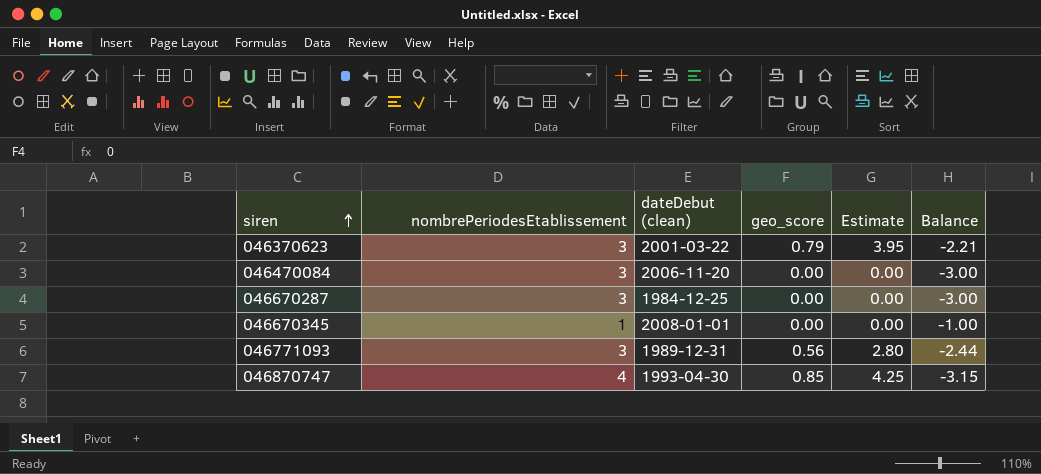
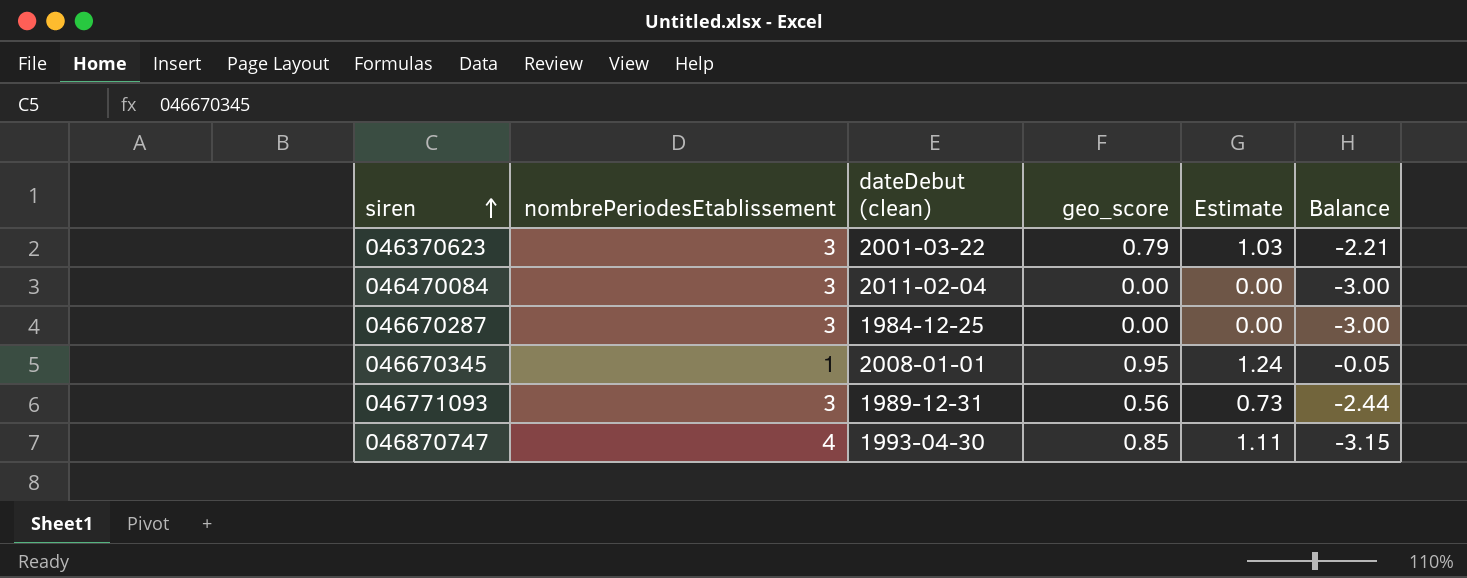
column Estimate | formula: [geo_score] * 5 -> [geo_score] * 1.3
046470084 | dateDebut (clean): 2006-11-20 -> 2011-02-04
046670345 | geo_score: 0.00 -> 0.95
046670345 | Balance: -1.00 -> -0.05

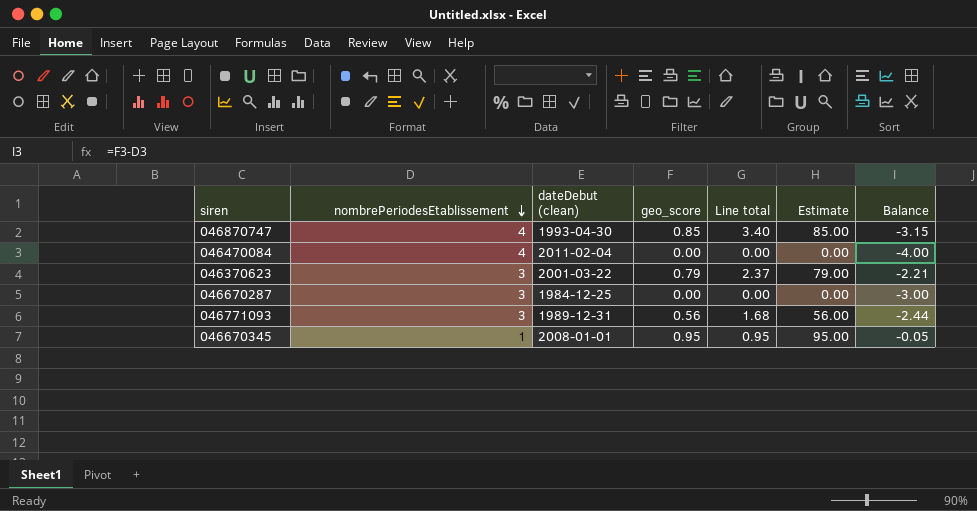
row order: siren ascending -> nombrePeriodesEtablissement descending
column Line total | formula: none -> [nombrePeriodesEtablissement] * [geo_score]
column Estimate | formula: [geo_score] * 1.3 -> [geo_score] * 100
046470084 | nombrePeriodesEtablissement: 3 -> 4
046470084 | Balance: -3.00 -> -4.00

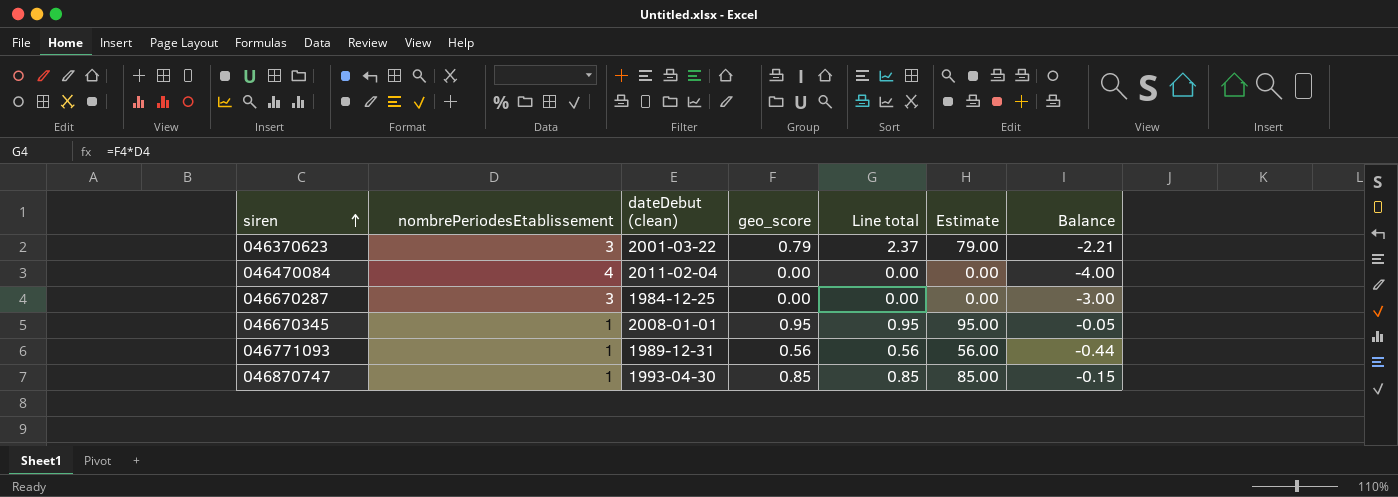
row order: nombrePeriodesEtablissement descending -> siren ascending
046771093 | nombrePeriodesEtablissement: 3 -> 1
046771093 | Line total: 1.68 -> 0.56
046771093 | Balance: -2.44 -> -0.44
046870747 | nombrePeriodesEtablissement: 4 -> 1
046870747 | Line total: 3.40 -> 0.85
046870747 | Balance: -3.15 -> -0.15

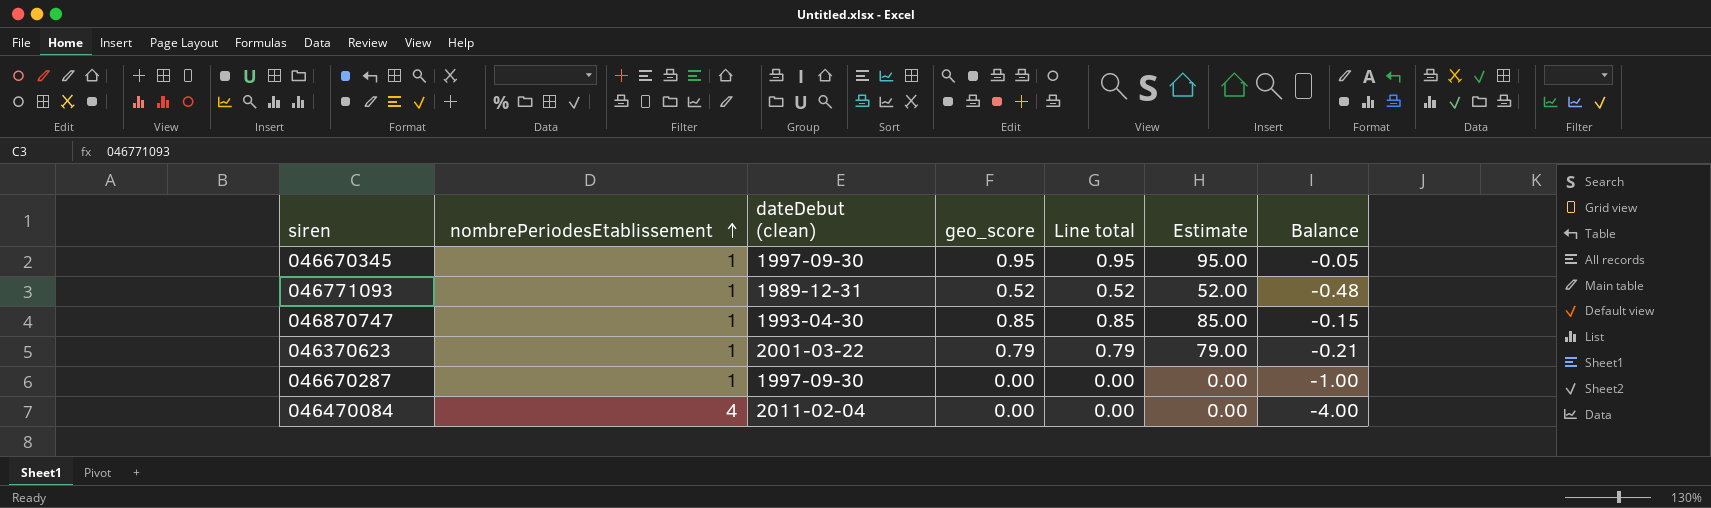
row order: siren ascending -> nombrePeriodesEtablissement ascending
046670345 | dateDebut (clean): 2008-01-01 -> 1997-09-30
046771093 | geo_score: 0.56 -> 0.52
046771093 | Line total: 0.56 -> 0.52
046771093 | Estimate: 56.00 -> 52.00
046771093 | Balance: -0.44 -> -0.48
046370623 | nombrePeriodesEtablissement: 3 -> 1
046370623 | Line total: 2.37 -> 0.79
046370623 | Balance: -2.21 -> -0.21
046670287 | nombrePeriodesEtablissement: 3 -> 1
046670287 | dateDebut (clean): 1984-12-25 -> 1997-09-30
046670287 | Balance: -3.00 -> -1.00

